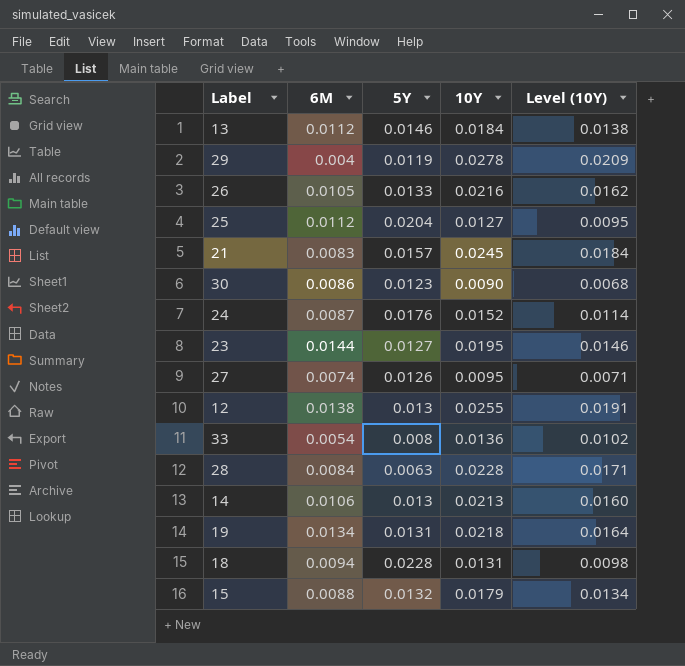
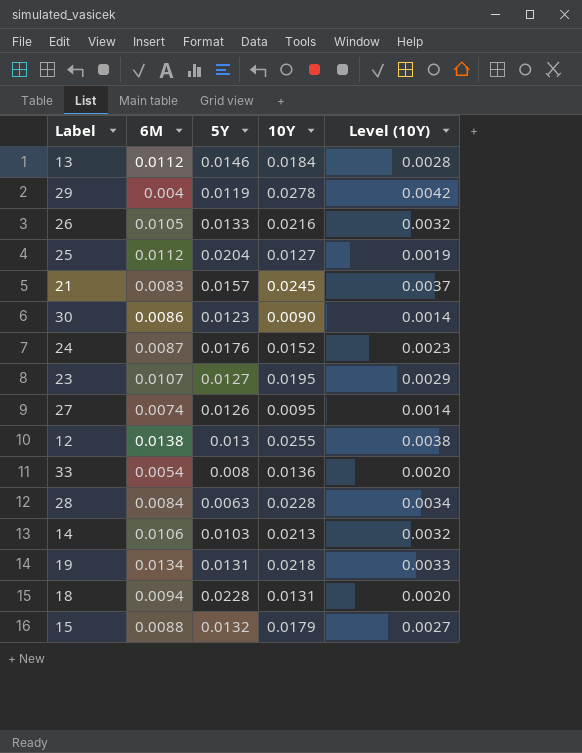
column Level (10Y) | formula: [10Y] * 0.75 -> [10Y] * 0.15
23 | 6M: 0.0144 -> 0.0107
14 | 5Y: 0.013 -> 0.0103

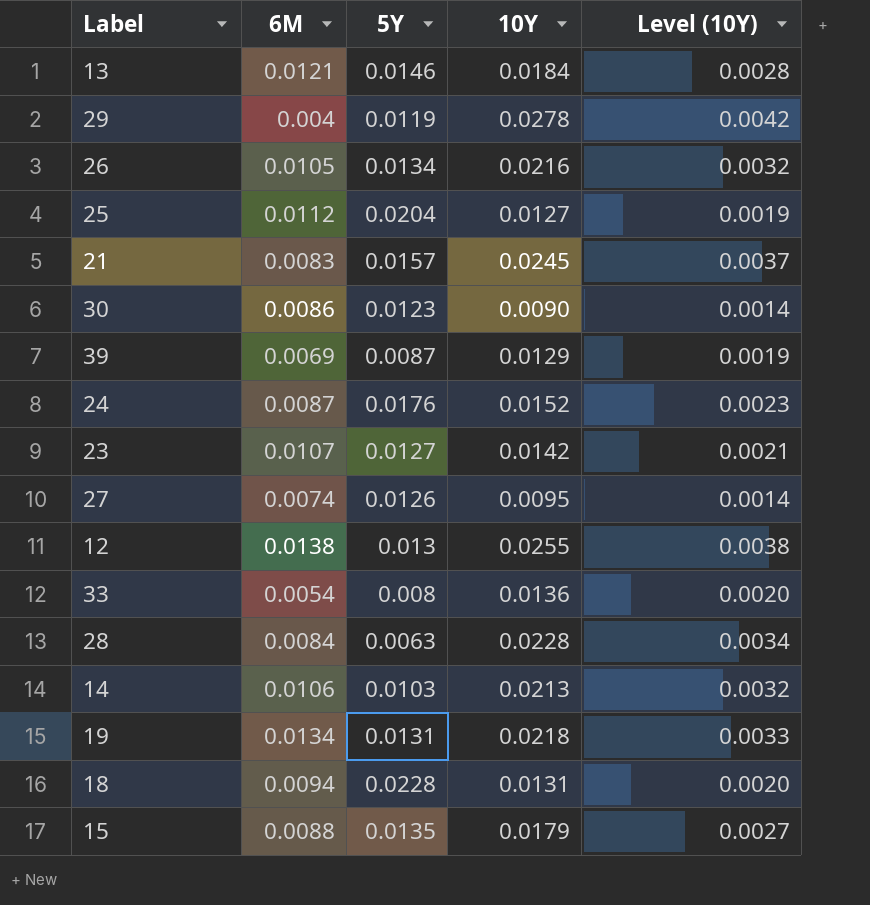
13 | 6M: 0.0112 -> 0.0121
26 | 5Y: 0.0133 -> 0.0134
row 39: none -> 0.0069 | 0.0087 | 0.0129 | 0.0019
23 | 10Y: 0.0195 -> 0.0142
23 | Level (10Y): 0.0029 -> 0.0021
15 | 5Y: 0.0132 -> 0.0135

